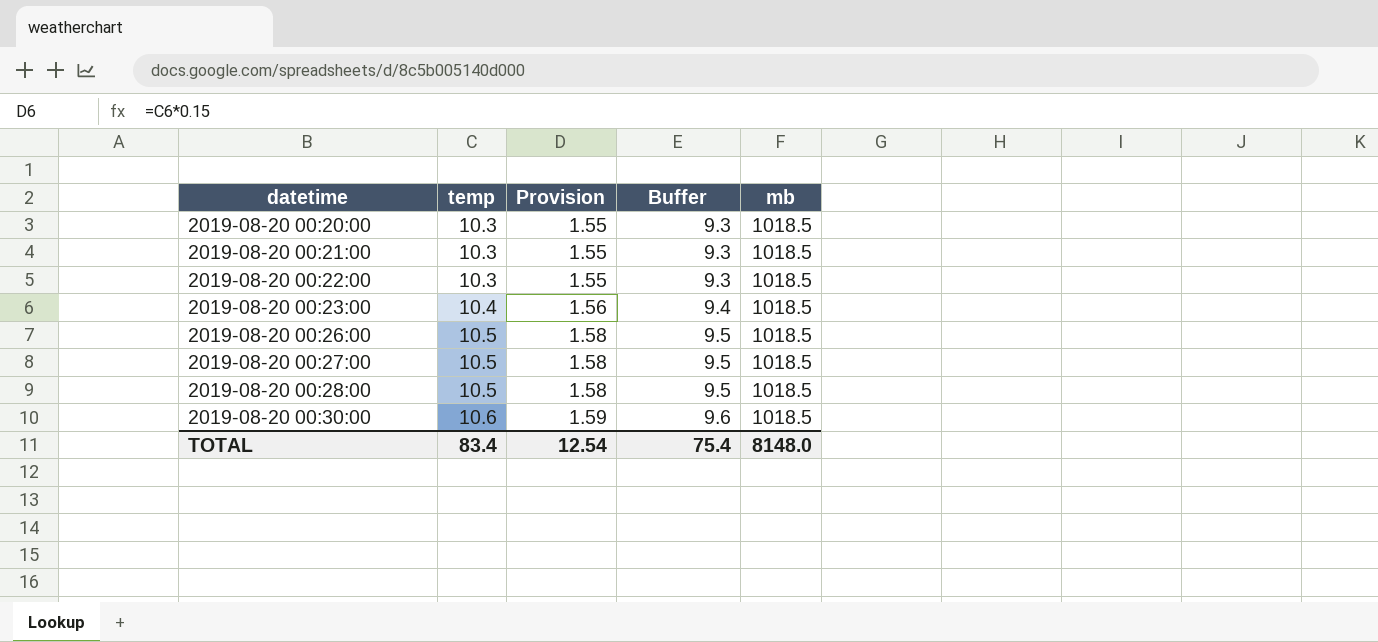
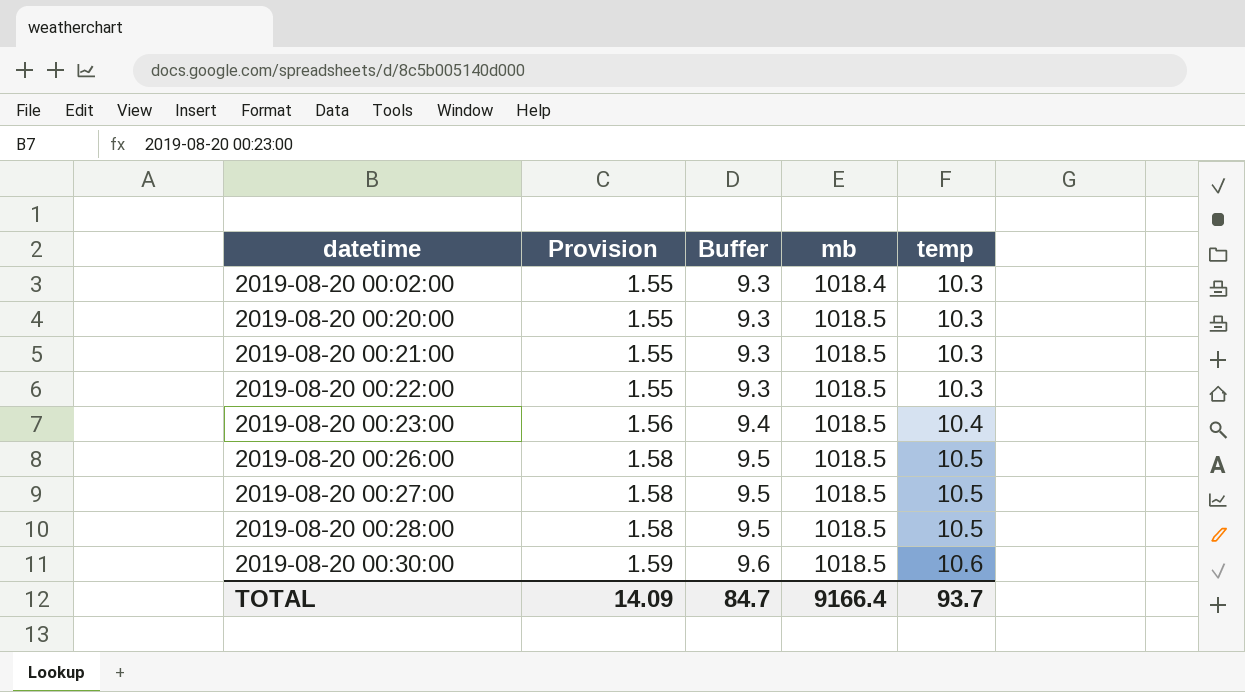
column temp | position: 2 -> 5
row 2019-08-20 00:02:00: none -> 1.55 | 9.3 | 1018.4 | 10.3
TOTAL | Provision: 12.54 -> 14.09
TOTAL | Buffer: 75.4 -> 84.7
TOTAL | mb: 8148.0 -> 9166.4
TOTAL | temp: 83.4 -> 93.7

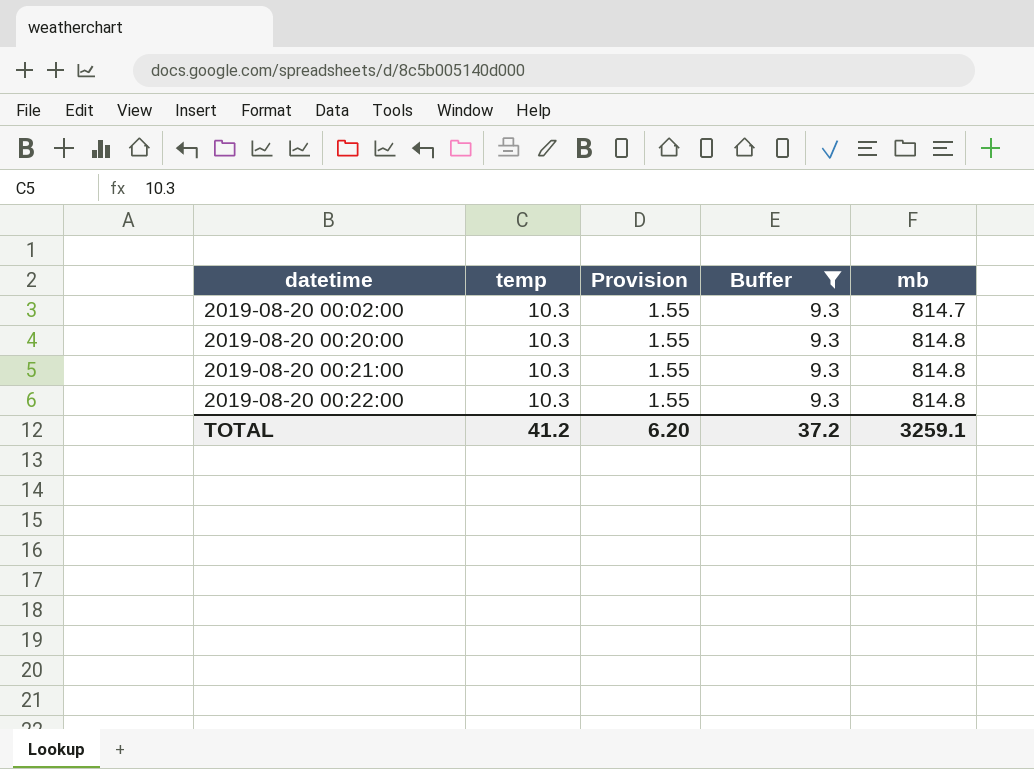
filter: none -> Buffer = 9.3
column temp | position: 5 -> 2
2019-08-20 00:02:00 | mb: 1018.4 -> 814.7
2019-08-20 00:20:00 | mb: 1018.5 -> 814.8
2019-08-20 00:21:00 | mb: 1018.5 -> 814.8
2019-08-20 00:22:00 | mb: 1018.5 -> 814.8
TOTAL | temp: 93.7 -> 41.2
TOTAL | Provision: 14.09 -> 6.20
TOTAL | Buffer: 84.7 -> 37.2
TOTAL | mb: 9166.4 -> 3259.1

